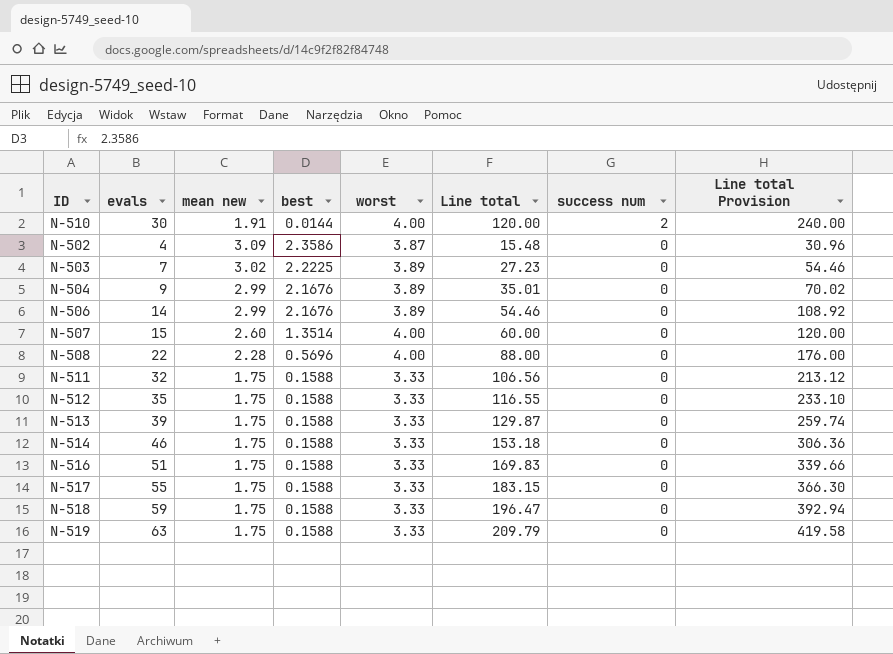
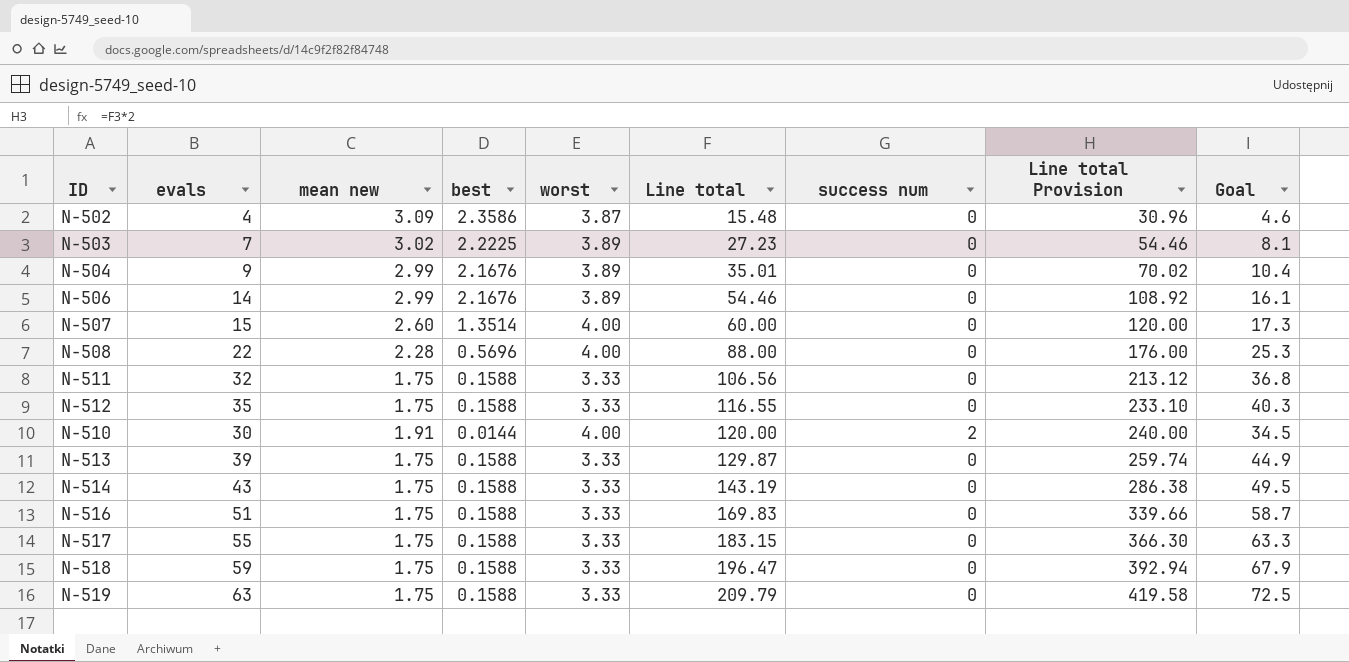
row order: success num descending -> Line total ascending
column Goal | formula: none -> [evals] * 1.15
N-514 | evals: 46 -> 43
N-514 | Line total: 153.18 -> 143.19
N-514 | Line total Provision: 306.36 -> 286.38

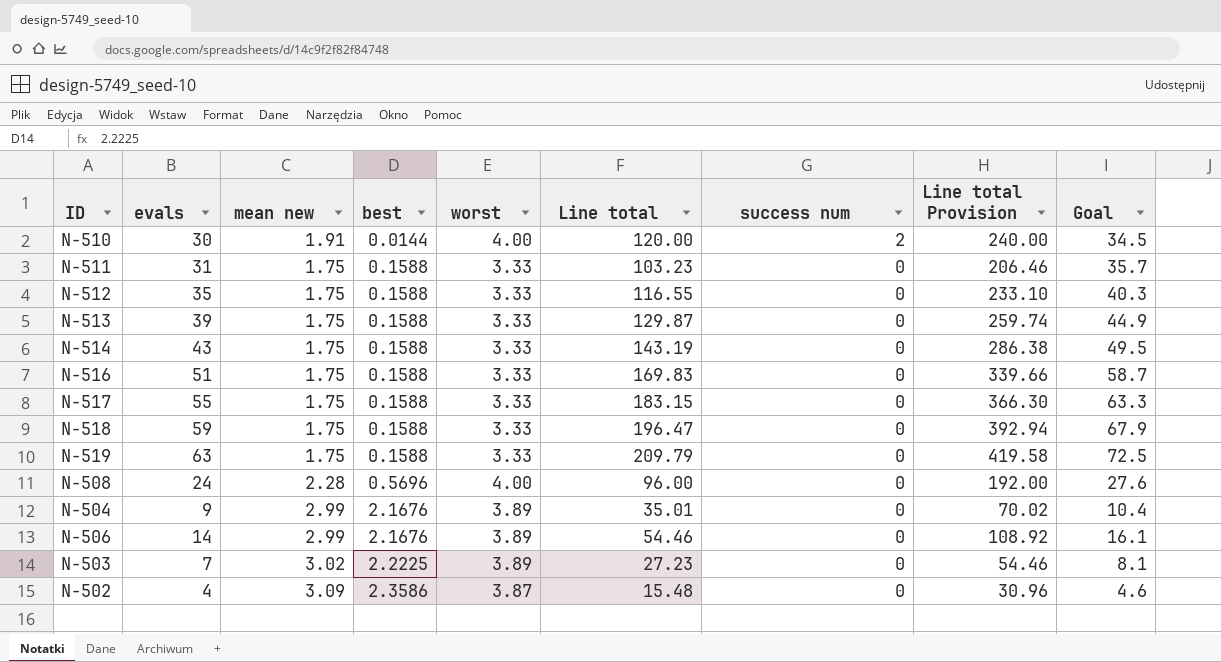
row order: Line total ascending -> best ascending
row N-507: 15 | 2.60 | 1.3514 | 4.00 | 60.00 | 0 | 120.00 | 17.3 -> none
N-511 | evals: 32 -> 31
N-511 | Line total: 106.56 -> 103.23
N-511 | Line total Provision: 213.12 -> 206.46
N-511 | Goal: 36.8 -> 35.7
N-508 | evals: 22 -> 24
N-508 | Line total: 88.00 -> 96.00
N-508 | Line total Provision: 176.00 -> 192.00
N-508 | Goal: 25.3 -> 27.6

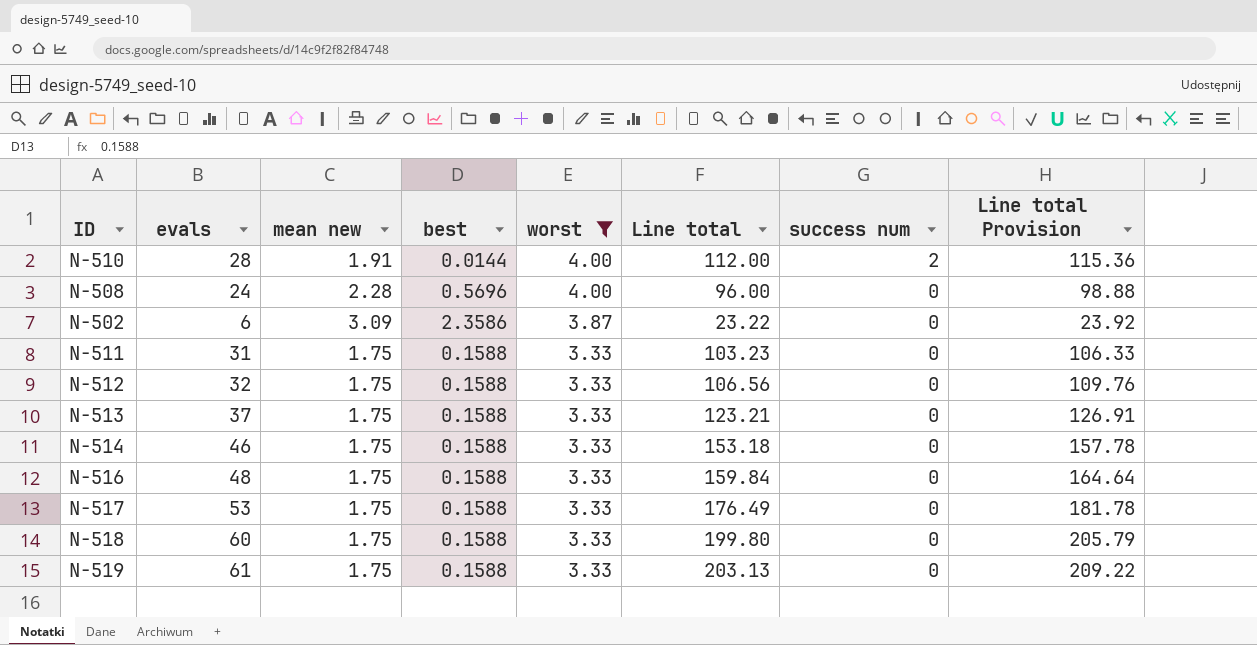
filter: none -> worst != 3.89
row order: best ascending -> worst descending
column Goal | formula: [evals] * 1.15 -> none
column Line total Provision | formula: [Line total] * 2 -> [Line total] * 1.03
N-510 | evals: 30 -> 28
N-510 | Line total: 120.00 -> 112.00
N-502 | evals: 4 -> 6
N-502 | Line total: 15.48 -> 23.22
N-512 | evals: 35 -> 32
N-512 | Line total: 116.55 -> 106.56
N-513 | evals: 39 -> 37
N-513 | Line total: 129.87 -> 123.21
N-514 | evals: 43 -> 46
N-514 | Line total: 143.19 -> 153.18
N-516 | evals: 51 -> 48
N-516 | Line total: 169.83 -> 159.84
N-517 | evals: 55 -> 53
N-517 | Line total: 183.15 -> 176.49
N-518 | evals: 59 -> 60
N-518 | Line total: 196.47 -> 199.80
N-519 | evals: 63 -> 61
N-519 | Line total: 209.79 -> 203.13

